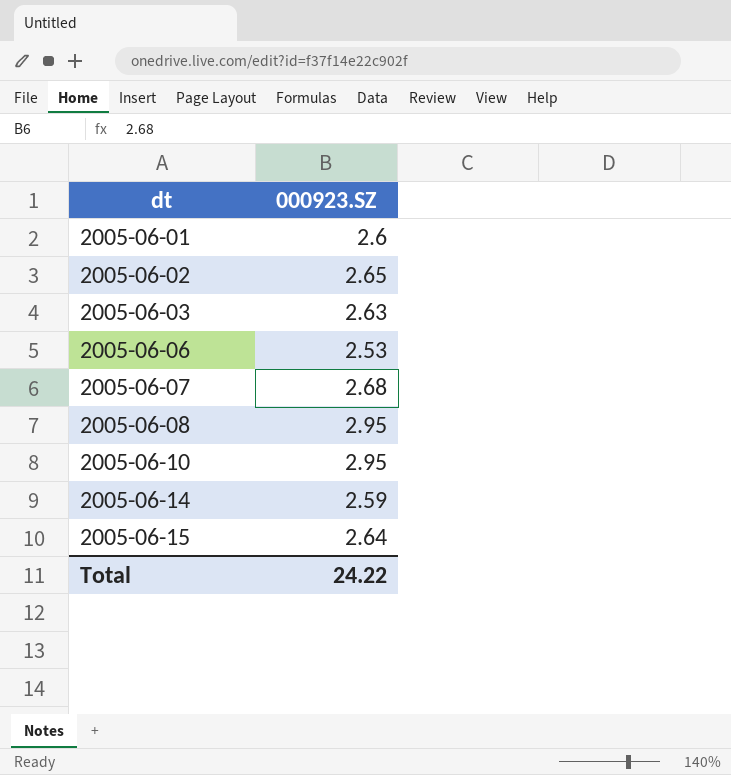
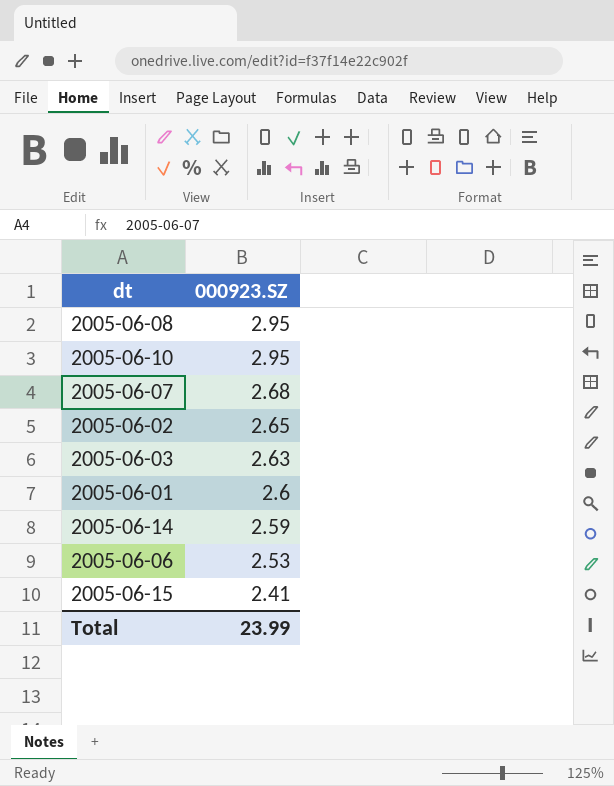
row order: dt ascending -> 000923.SZ descending
2005-06-15 | 000923.SZ: 2.64 -> 2.41
Total | 000923.SZ: 24.22 -> 23.99

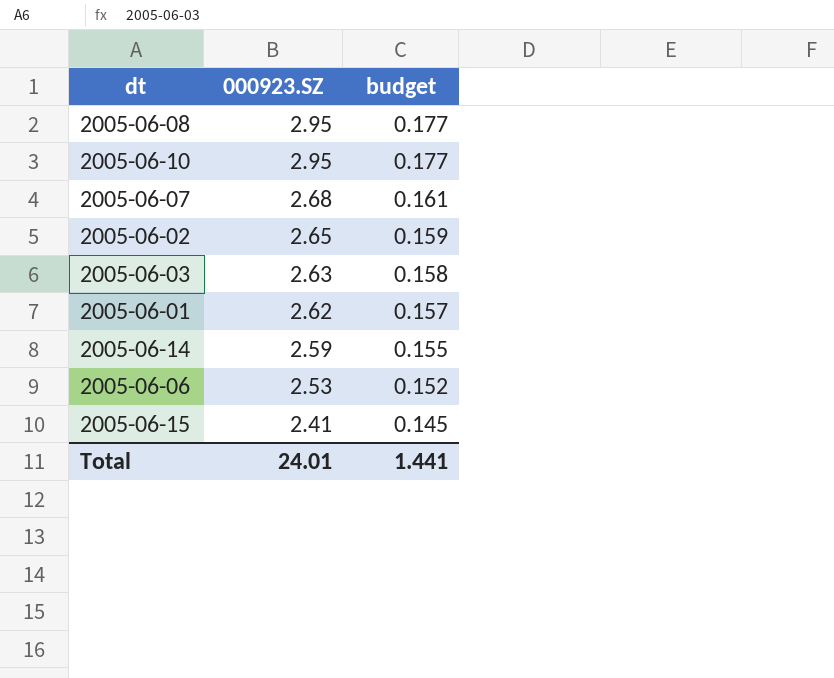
column budget | formula: none -> [000923.SZ] * 0.06
2005-06-01 | 000923.SZ: 2.6 -> 2.62
Total | 000923.SZ: 23.99 -> 24.01

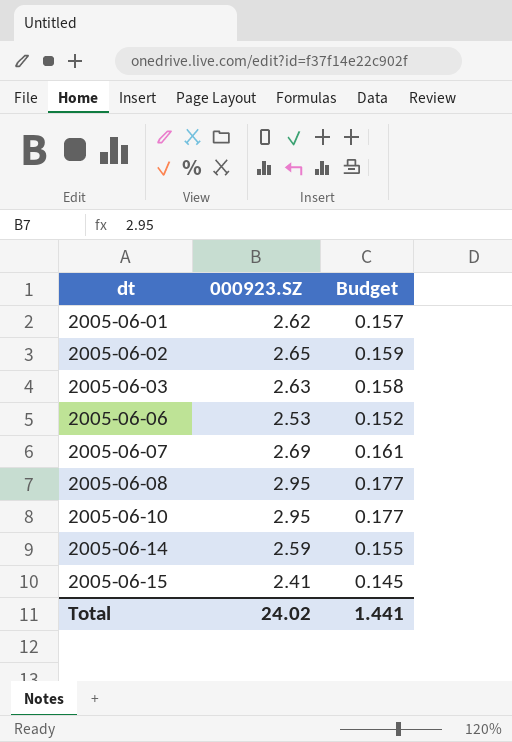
row order: 000923.SZ descending -> dt ascending
column name: budget -> Budget
2005-06-07 | 000923.SZ: 2.68 -> 2.69
Total | 000923.SZ: 24.01 -> 24.02

